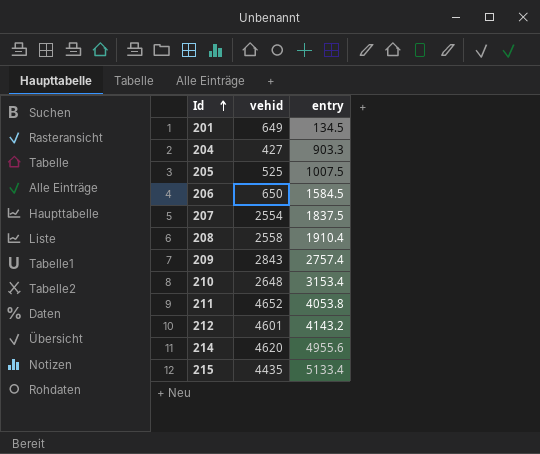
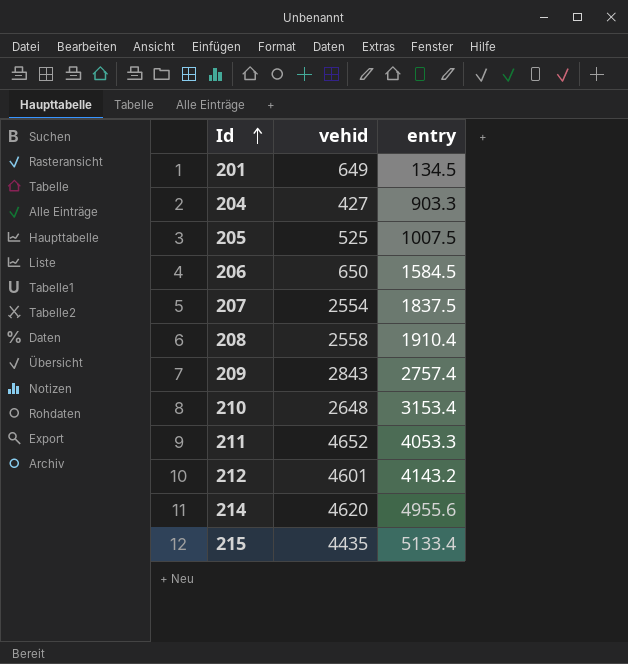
211 | entry: 4053.8 -> 4053.3

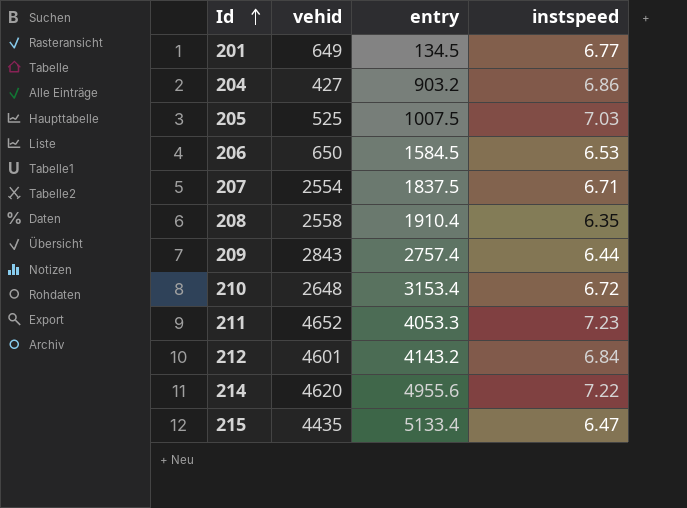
column instspeed | position: none -> 4
204 | entry: 903.3 -> 903.2

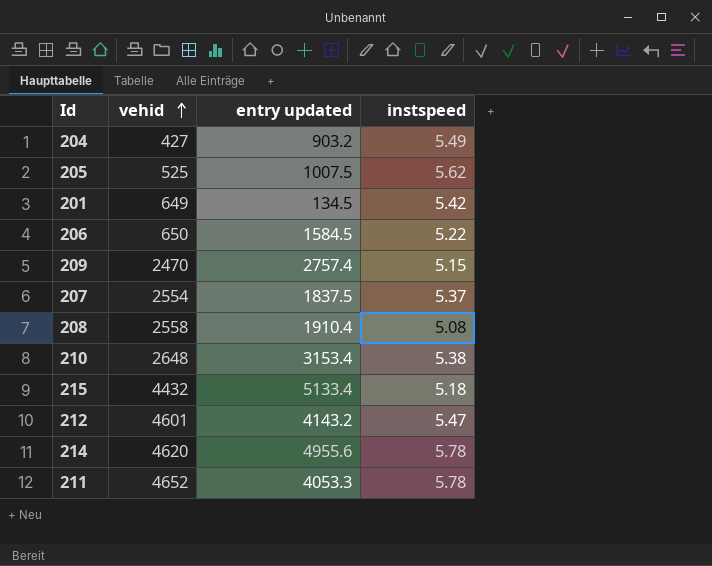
row order: Id ascending -> vehid ascending
column name: entry -> entry updated
204 | instspeed: 6.86 -> 5.49
205 | instspeed: 7.03 -> 5.62
201 | instspeed: 6.77 -> 5.42
206 | instspeed: 6.53 -> 5.22
209 | vehid: 2843 -> 2470
209 | instspeed: 6.44 -> 5.15
207 | instspeed: 6.71 -> 5.37
208 | instspeed: 6.35 -> 5.08
210 | instspeed: 6.72 -> 5.38
215 | vehid: 4435 -> 4432
215 | instspeed: 6.47 -> 5.18
212 | instspeed: 6.84 -> 5.47
214 | instspeed: 7.22 -> 5.78
211 | instspeed: 7.23 -> 5.78

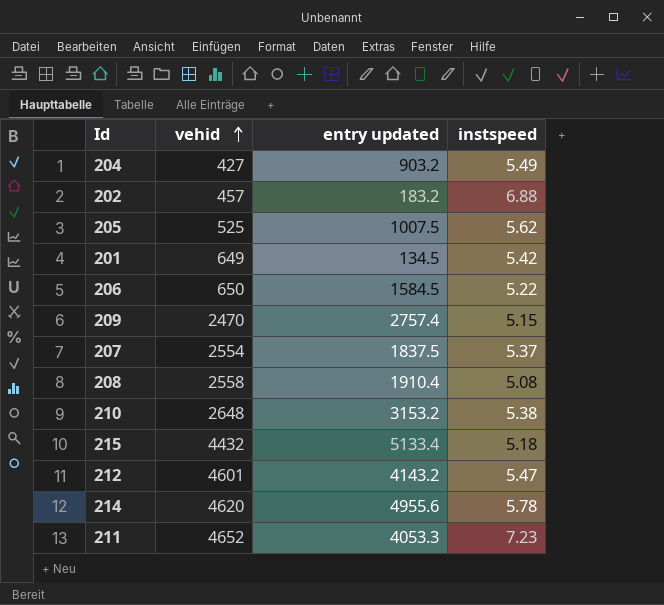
row 202: none -> 457 | 183.2 | 6.88
210 | entry updated: 3153.4 -> 3153.2
211 | instspeed: 5.78 -> 7.23

